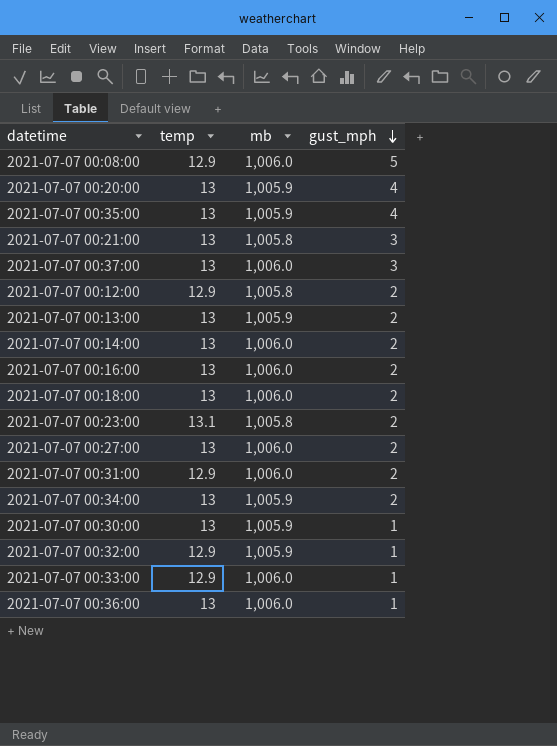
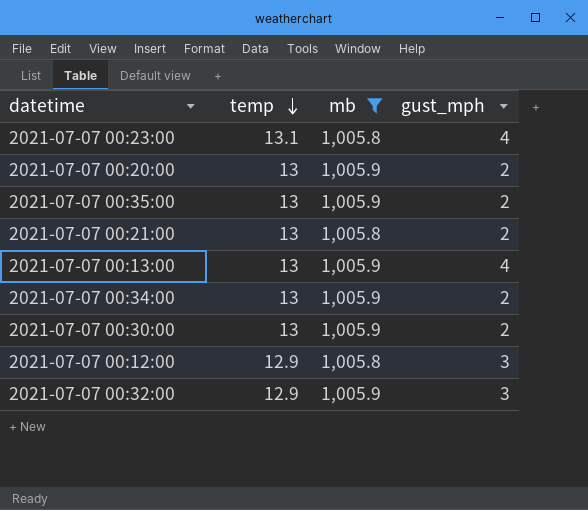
filter: none -> mb != 1,006.0
row order: gust_mph descending -> temp descending
2021-07-07 00:23:00 | gust_mph: 2 -> 4
2021-07-07 00:20:00 | gust_mph: 4 -> 2
2021-07-07 00:35:00 | gust_mph: 4 -> 2
2021-07-07 00:21:00 | gust_mph: 3 -> 2
2021-07-07 00:13:00 | gust_mph: 2 -> 4
2021-07-07 00:30:00 | gust_mph: 1 -> 2
2021-07-07 00:12:00 | gust_mph: 2 -> 3
2021-07-07 00:32:00 | gust_mph: 1 -> 3

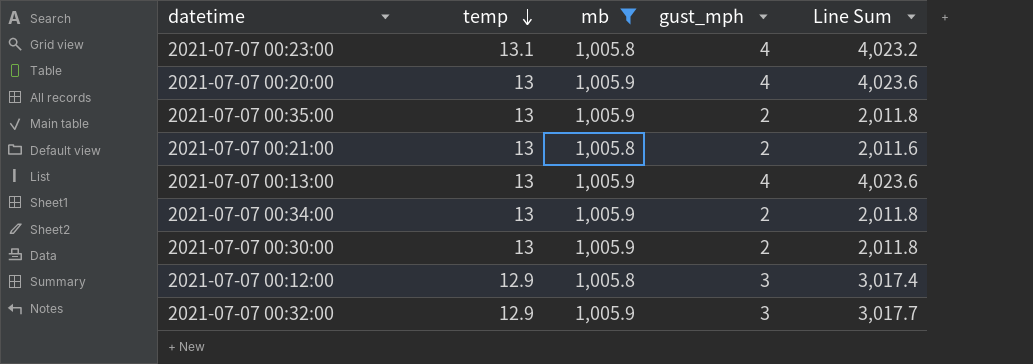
column Line Sum | formula: none -> [mb] * [gust_mph]
2021-07-07 00:20:00 | gust_mph: 2 -> 4

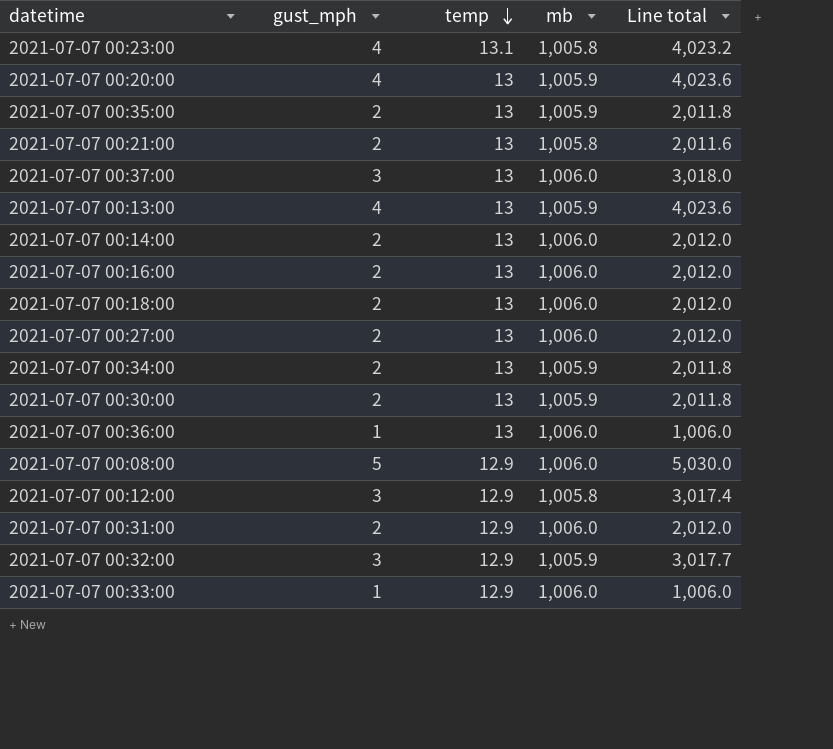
filter: mb != 1,006.0 -> none
column gust_mph | position: 4 -> 2
column name: Line Sum -> Line total

